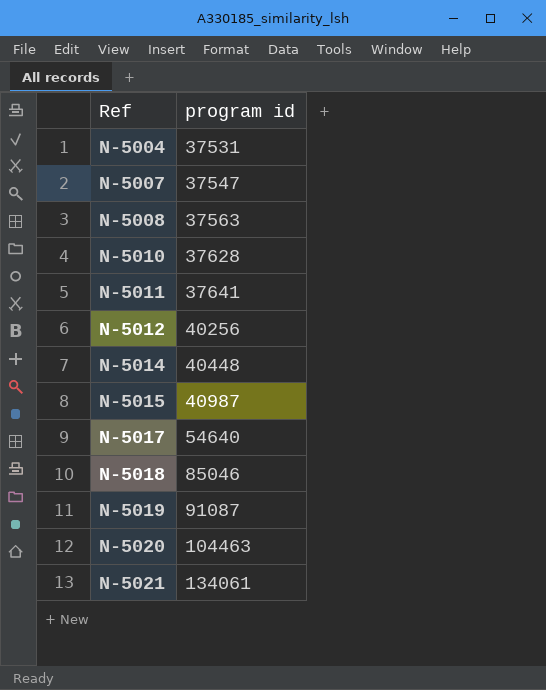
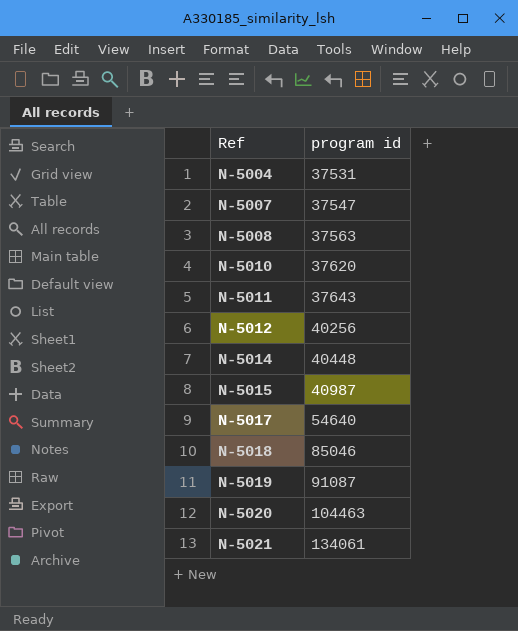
N-5010 | program id: 37628 -> 37620
N-5011 | program id: 37641 -> 37643

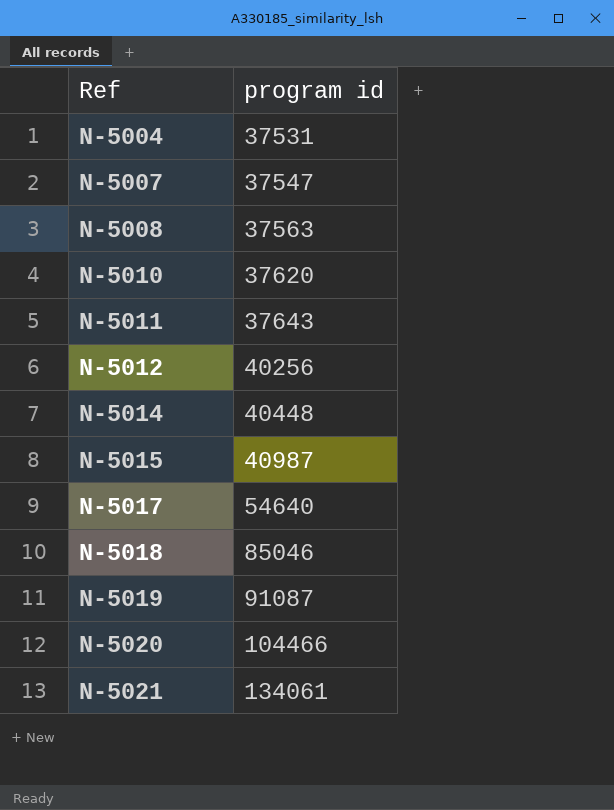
N-5020 | program id: 104463 -> 104466

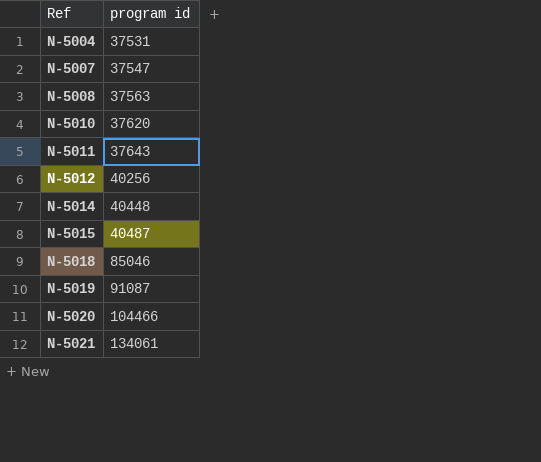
row N-5017: 54640 -> none
N-5015 | program id: 40987 -> 40487

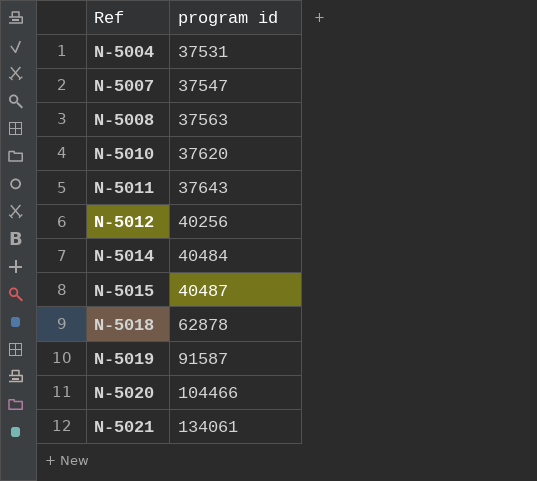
N-5014 | program id: 40448 -> 40484
N-5018 | program id: 85046 -> 62878
N-5019 | program id: 91087 -> 91587

